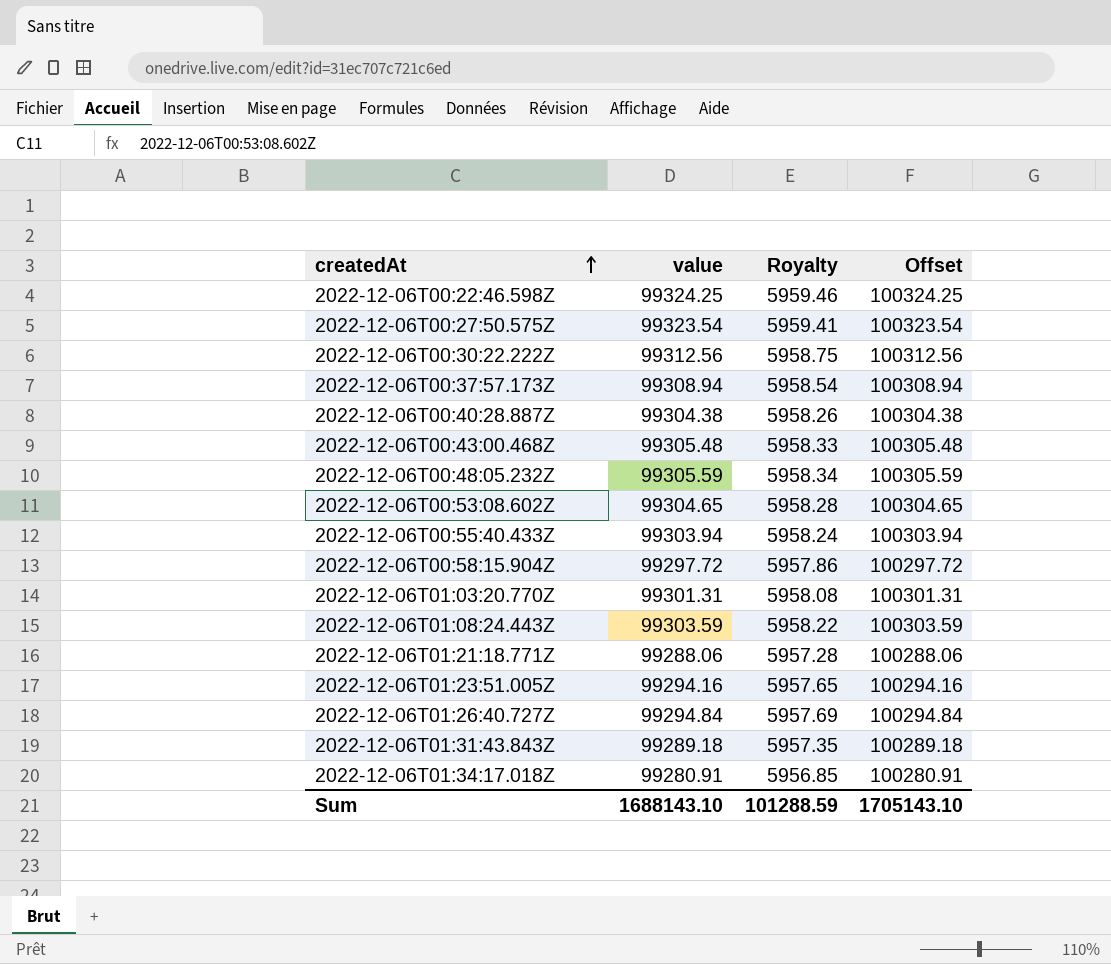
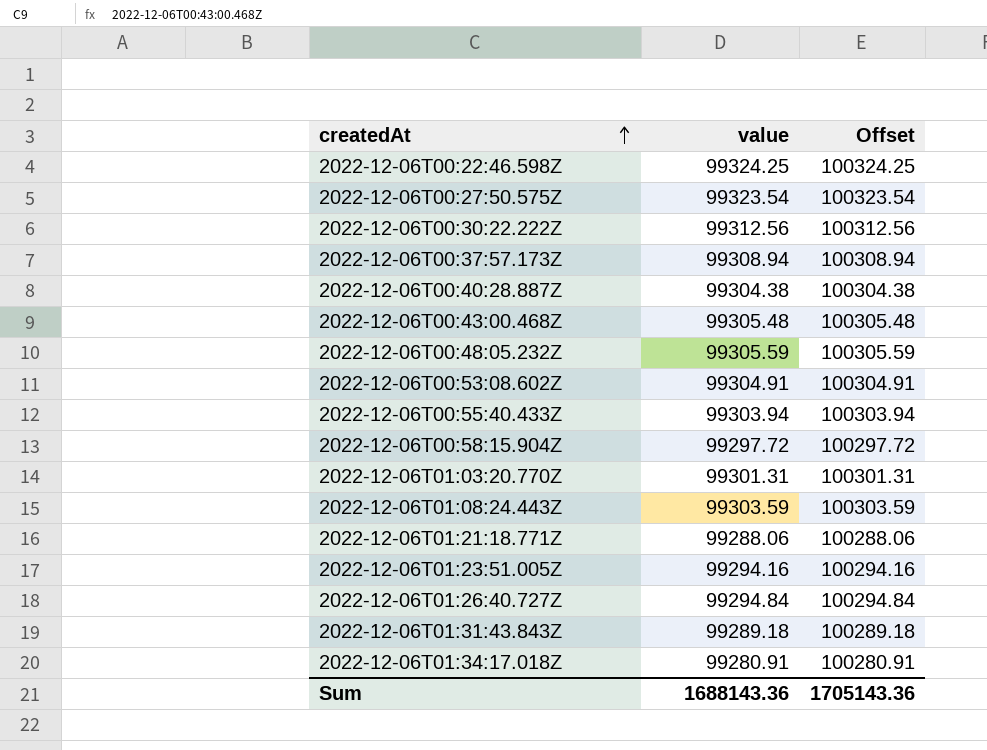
column Royalty | formula: [value] * 0.06 -> none
2022-12-06T00:53:08.602Z | value: 99304.65 -> 99304.91
2022-12-06T00:53:08.602Z | Offset: 100304.65 -> 100304.91
Sum | value: 1688143.10 -> 1688143.36
Sum | Offset: 1705143.10 -> 1705143.36

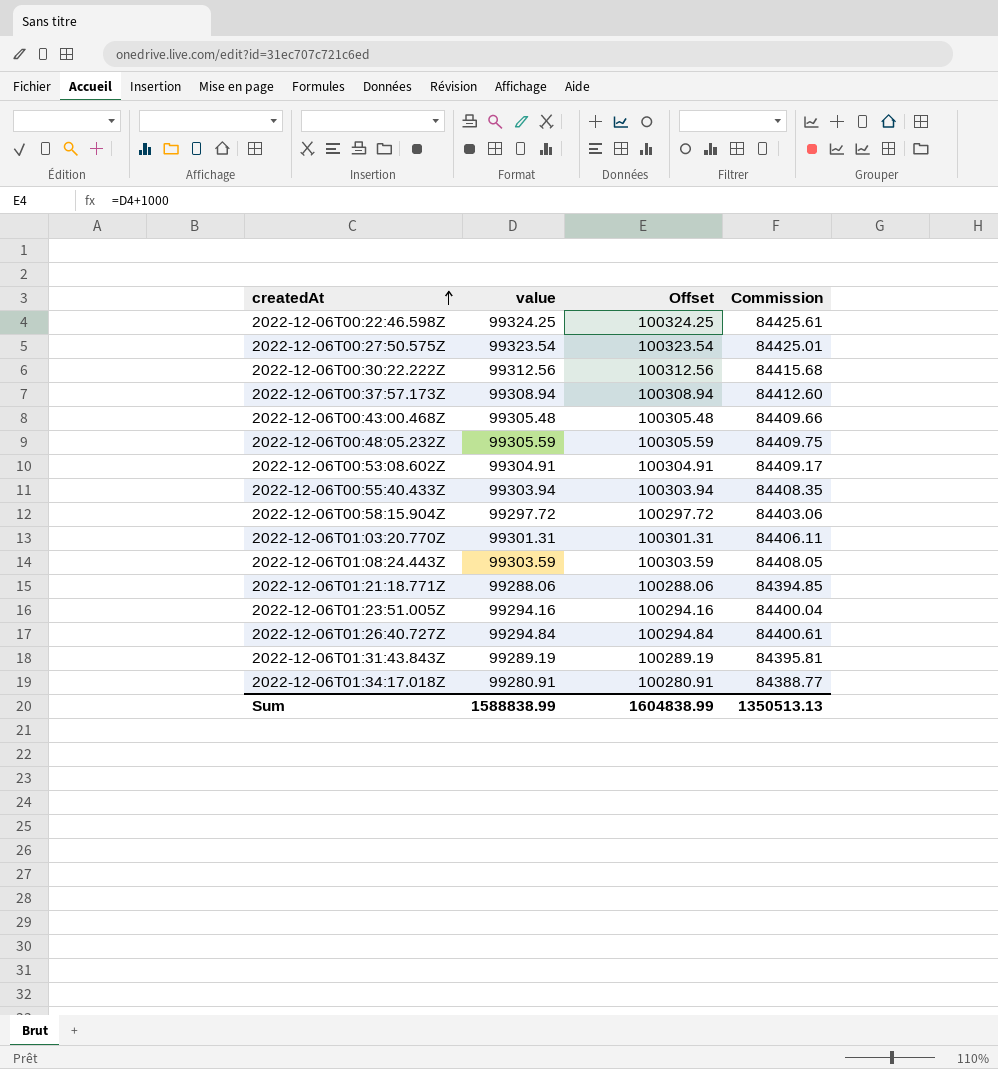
column Commission | formula: none -> [value] * 0.85
row 2022-12-06T00:40:28.887Z: 99304.38 | 100304.38 -> none
2022-12-06T01:31:43.843Z | value: 99289.18 -> 99289.19
2022-12-06T01:31:43.843Z | Offset: 100289.18 -> 100289.19
Sum | value: 1688143.36 -> 1588838.99
Sum | Offset: 1705143.36 -> 1604838.99

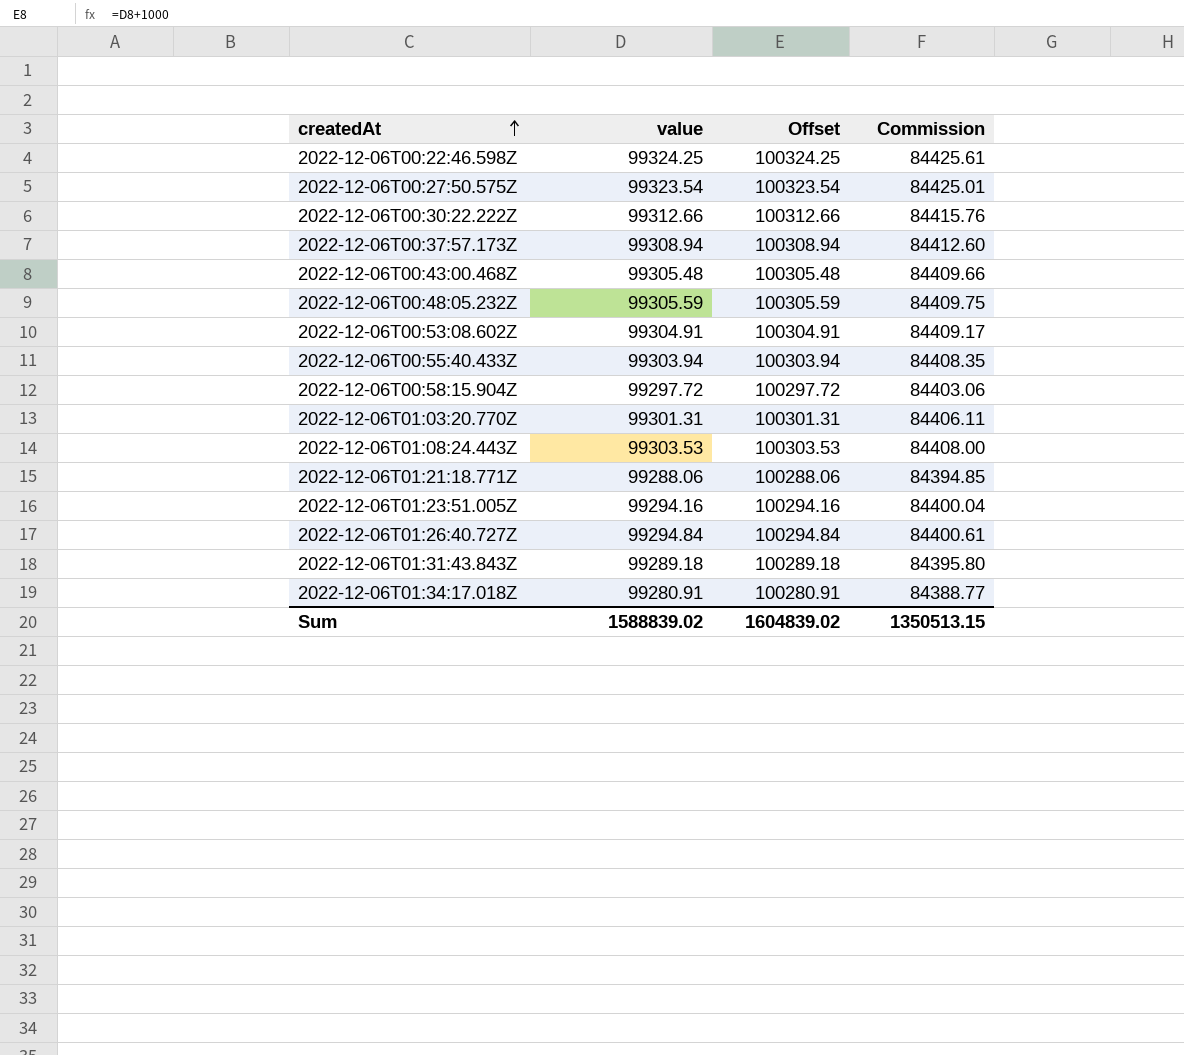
2022-12-06T00:30:22.222Z | value: 99312.56 -> 99312.66
2022-12-06T00:30:22.222Z | Offset: 100312.56 -> 100312.66
2022-12-06T00:30:22.222Z | Commission: 84415.68 -> 84415.76
2022-12-06T01:08:24.443Z | value: 99303.59 -> 99303.53
2022-12-06T01:08:24.443Z | Offset: 100303.59 -> 100303.53
2022-12-06T01:08:24.443Z | Commission: 84408.05 -> 84408.00
2022-12-06T01:31:43.843Z | value: 99289.19 -> 99289.18
2022-12-06T01:31:43.843Z | Offset: 100289.19 -> 100289.18
2022-12-06T01:31:43.843Z | Commission: 84395.81 -> 84395.80
Sum | value: 1588838.99 -> 1588839.02
Sum | Offset: 1604838.99 -> 1604839.02
Sum | Commission: 1350513.13 -> 1350513.15

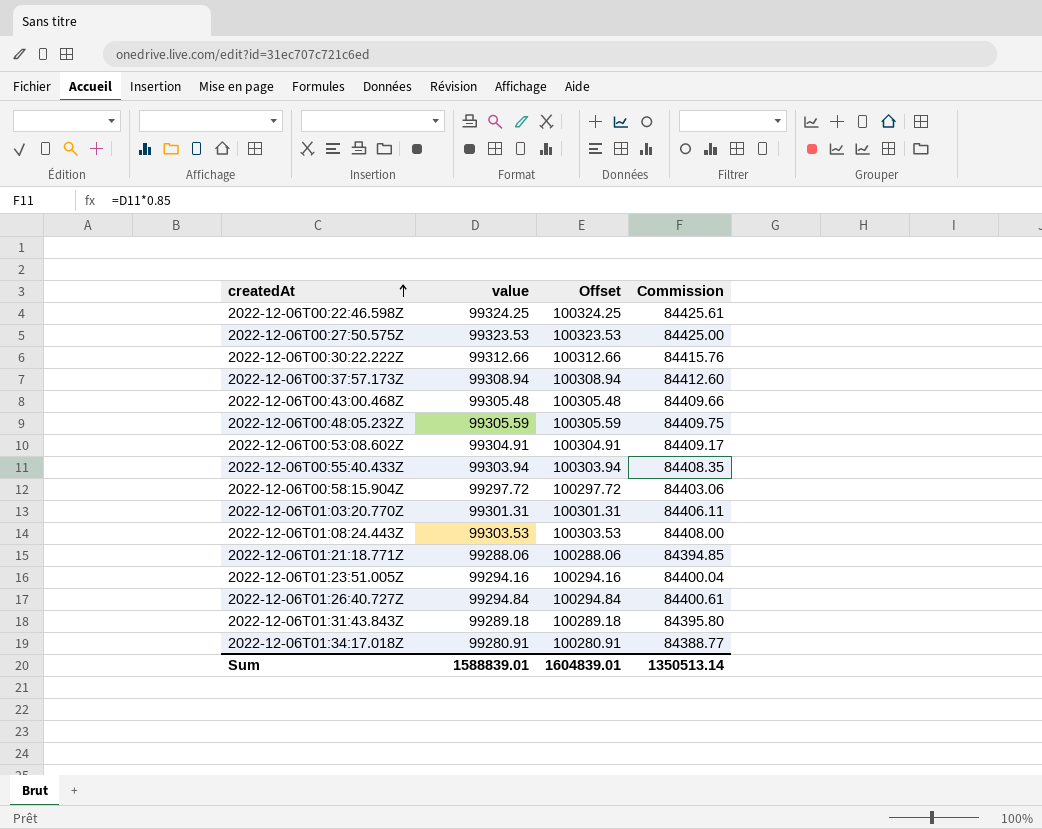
2022-12-06T00:27:50.575Z | value: 99323.54 -> 99323.53
2022-12-06T00:27:50.575Z | Offset: 100323.54 -> 100323.53
2022-12-06T00:27:50.575Z | Commission: 84425.01 -> 84425.00
Sum | value: 1588839.02 -> 1588839.01
Sum | Offset: 1604839.02 -> 1604839.01
Sum | Commission: 1350513.15 -> 1350513.14

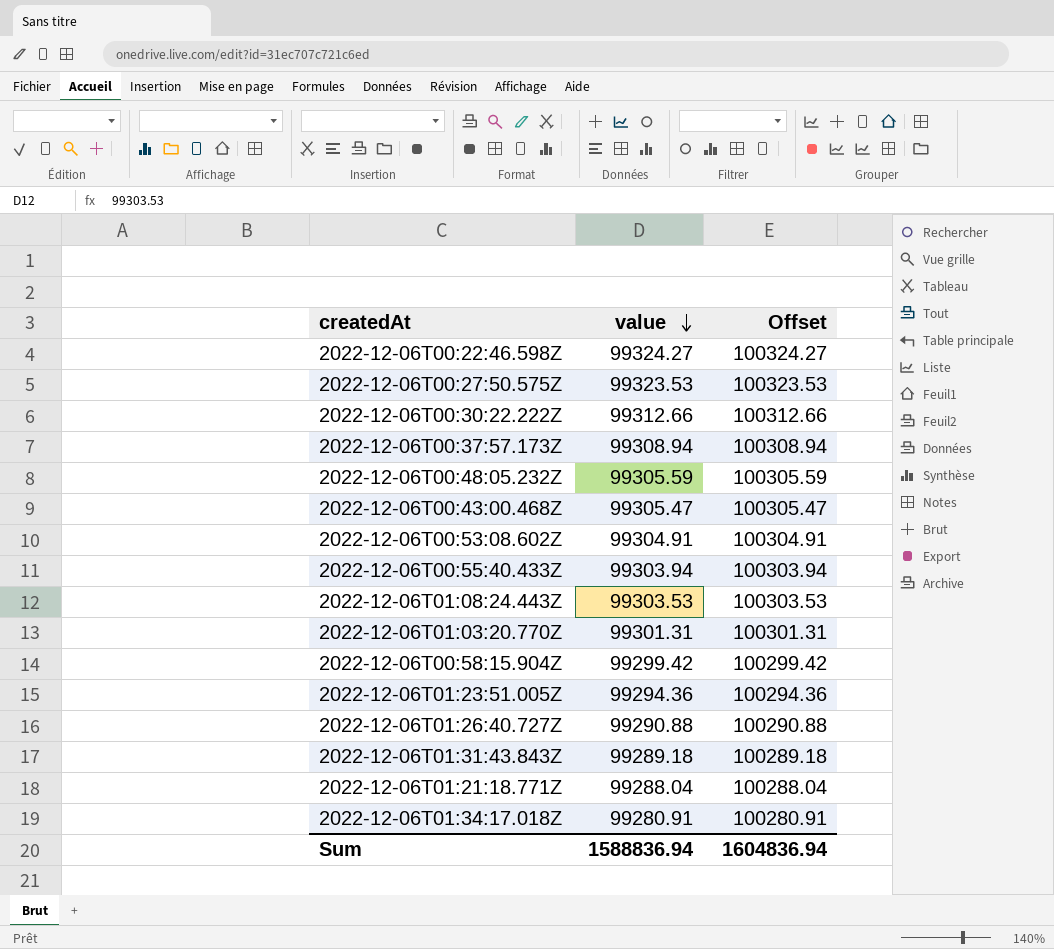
row order: createdAt ascending -> value descending
column Commission | formula: [value] * 0.85 -> none
2022-12-06T00:22:46.598Z | value: 99324.25 -> 99324.27
2022-12-06T00:22:46.598Z | Offset: 100324.25 -> 100324.27
2022-12-06T00:43:00.468Z | value: 99305.48 -> 99305.47
2022-12-06T00:43:00.468Z | Offset: 100305.48 -> 100305.47
2022-12-06T00:58:15.904Z | value: 99297.72 -> 99299.42
2022-12-06T00:58:15.904Z | Offset: 100297.72 -> 100299.42
2022-12-06T01:23:51.005Z | value: 99294.16 -> 99294.36
2022-12-06T01:23:51.005Z | Offset: 100294.16 -> 100294.36
2022-12-06T01:26:40.727Z | value: 99294.84 -> 99290.88
2022-12-06T01:26:40.727Z | Offset: 100294.84 -> 100290.88
2022-12-06T01:21:18.771Z | value: 99288.06 -> 99288.04
2022-12-06T01:21:18.771Z | Offset: 100288.06 -> 100288.04
Sum | value: 1588839.01 -> 1588836.94
Sum | Offset: 1604839.01 -> 1604836.94

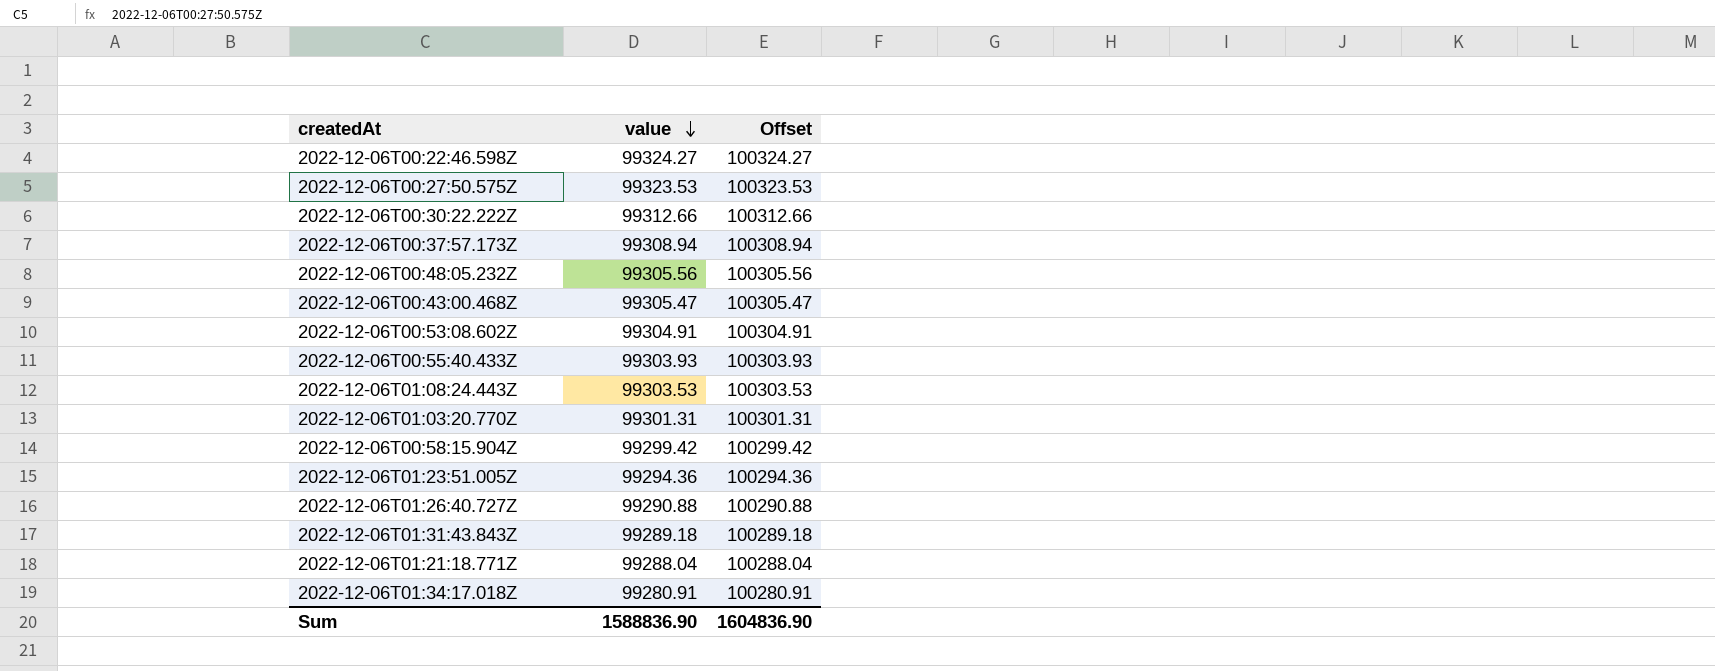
2022-12-06T00:48:05.232Z | value: 99305.59 -> 99305.56
2022-12-06T00:48:05.232Z | Offset: 100305.59 -> 100305.56
2022-12-06T00:55:40.433Z | value: 99303.94 -> 99303.93
2022-12-06T00:55:40.433Z | Offset: 100303.94 -> 100303.93
Sum | value: 1588836.94 -> 1588836.90
Sum | Offset: 1604836.94 -> 1604836.90

